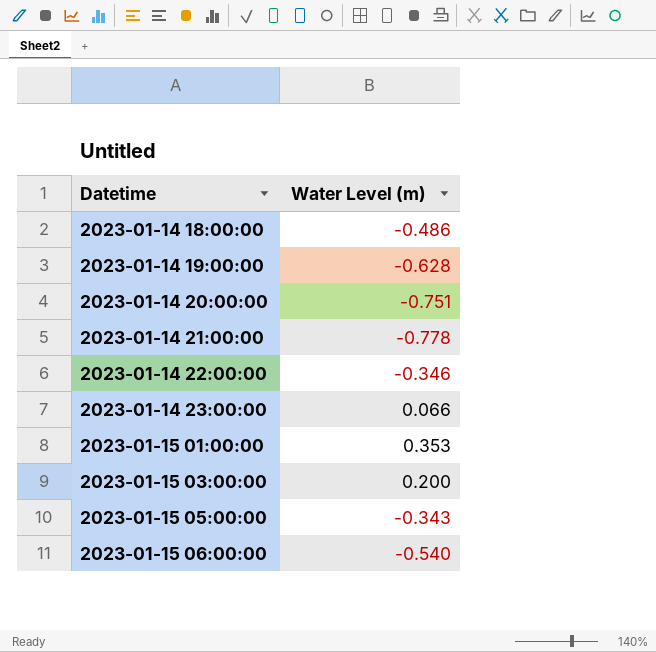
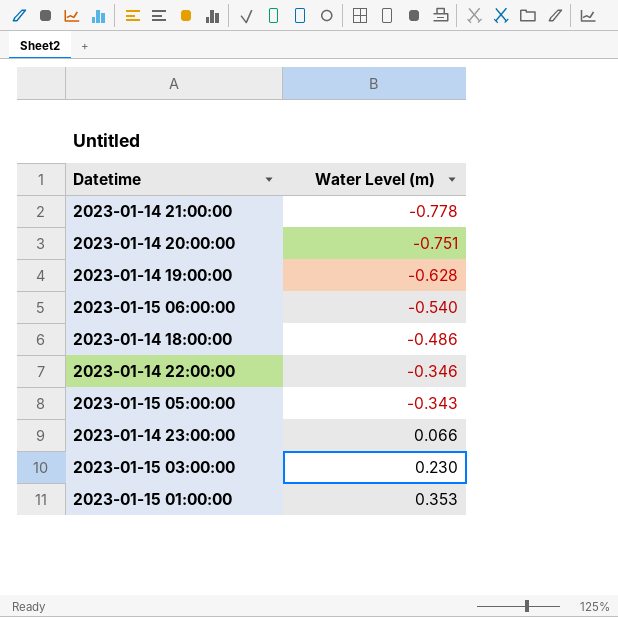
row order: Datetime ascending -> Water Level (m) ascending
2023-01-15 03:00:00 | Water Level (m): 0.200 -> 0.230

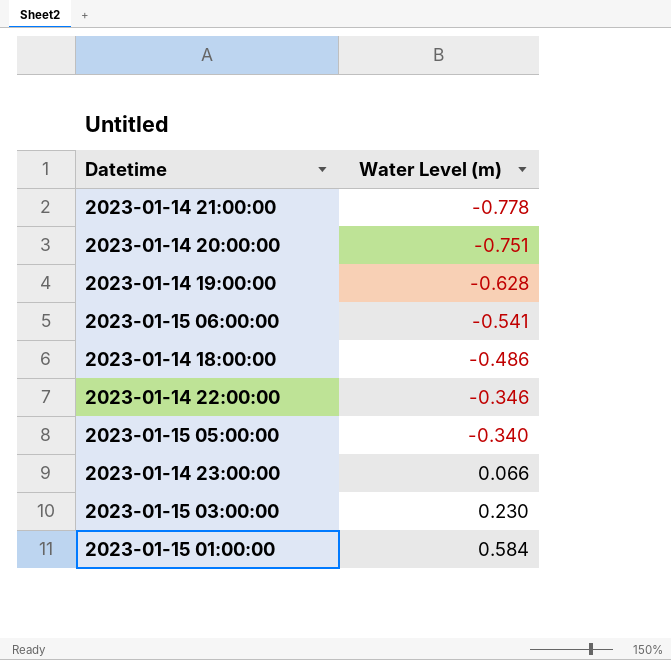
2023-01-15 06:00:00 | Water Level (m): -0.540 -> -0.541
2023-01-15 05:00:00 | Water Level (m): -0.343 -> -0.340
2023-01-15 01:00:00 | Water Level (m): 0.353 -> 0.584

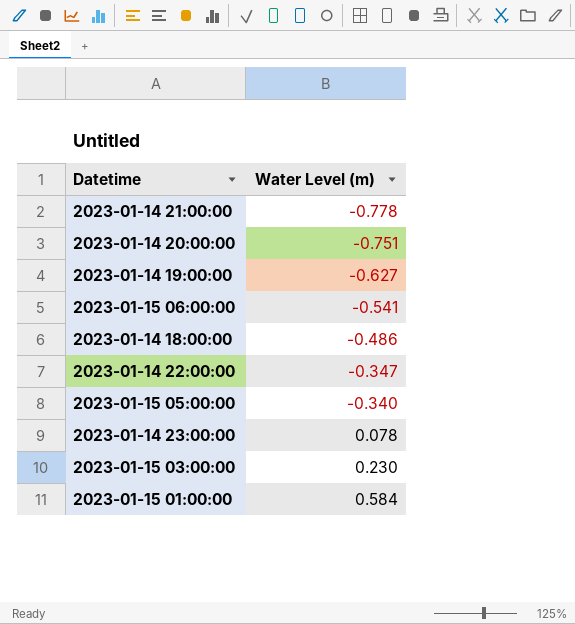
2023-01-14 19:00:00 | Water Level (m): -0.628 -> -0.627
2023-01-14 22:00:00 | Water Level (m): -0.346 -> -0.347
2023-01-14 23:00:00 | Water Level (m): 0.066 -> 0.078

